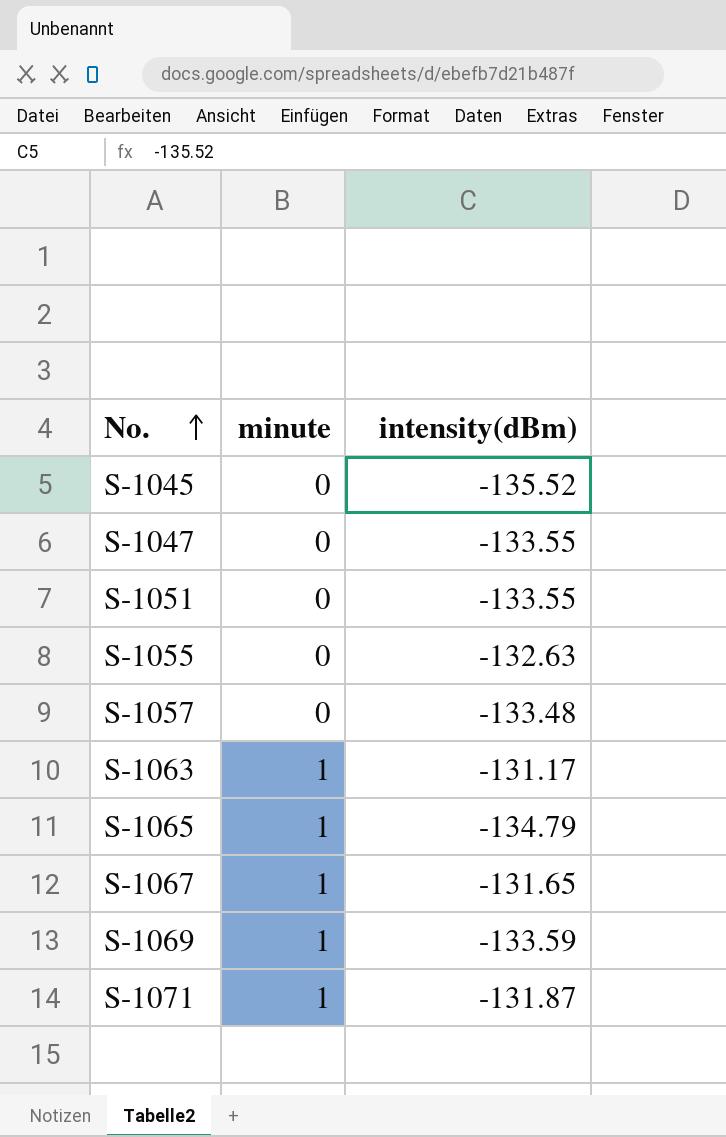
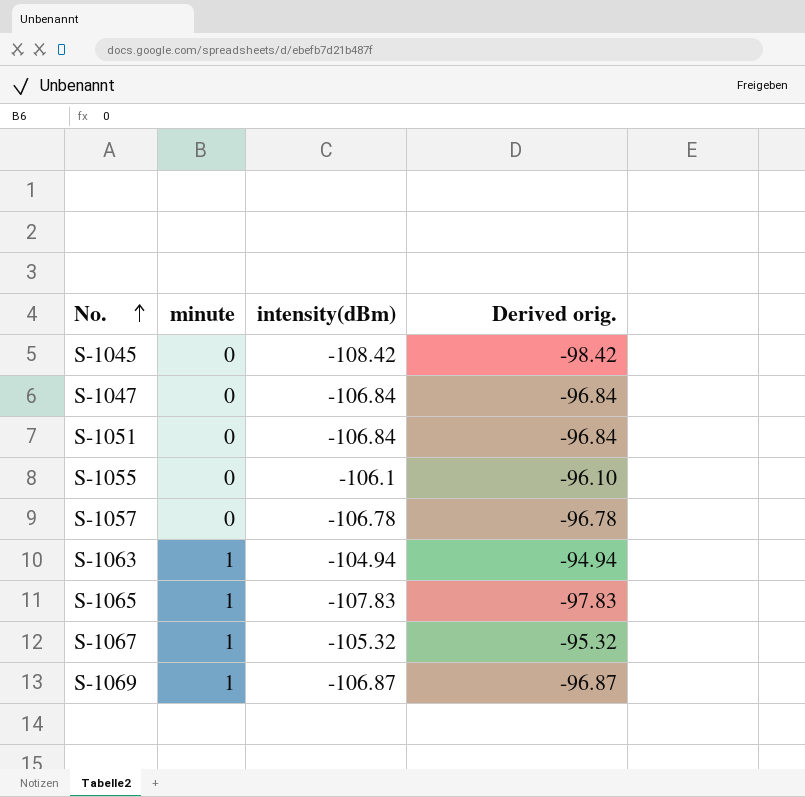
column Derived orig. | formula: none -> [intensity(dBm)] + 10
row S-1071: 1 | -131.87 -> none
S-1045 | intensity(dBm): -135.52 -> -108.42
S-1047 | intensity(dBm): -133.55 -> -106.84
S-1051 | intensity(dBm): -133.55 -> -106.84
S-1055 | intensity(dBm): -132.63 -> -106.1
S-1057 | intensity(dBm): -133.48 -> -106.78
S-1063 | intensity(dBm): -131.17 -> -104.94
S-1065 | intensity(dBm): -134.79 -> -107.83
S-1067 | intensity(dBm): -131.65 -> -105.32
S-1069 | intensity(dBm): -133.59 -> -106.87

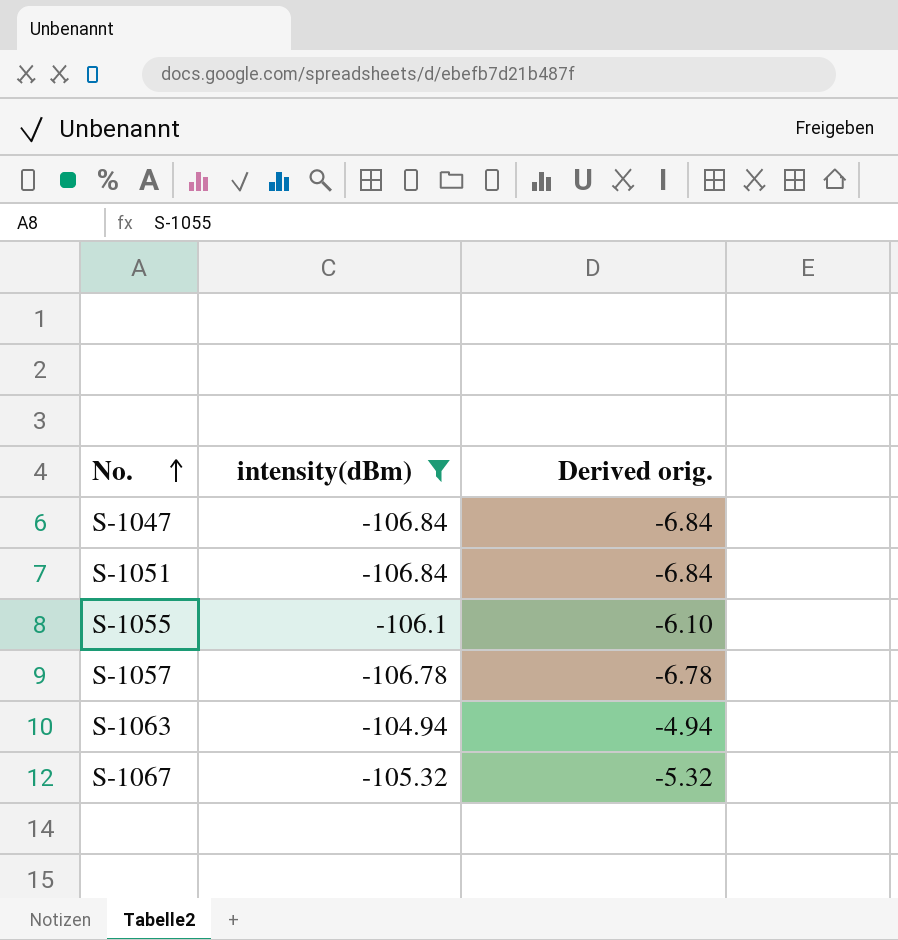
filter: none -> intensity(dBm) >= -106.84
column minute | position: 2 -> none
column Derived orig. | formula: [intensity(dBm)] + 10 -> [intensity(dBm)] + 100

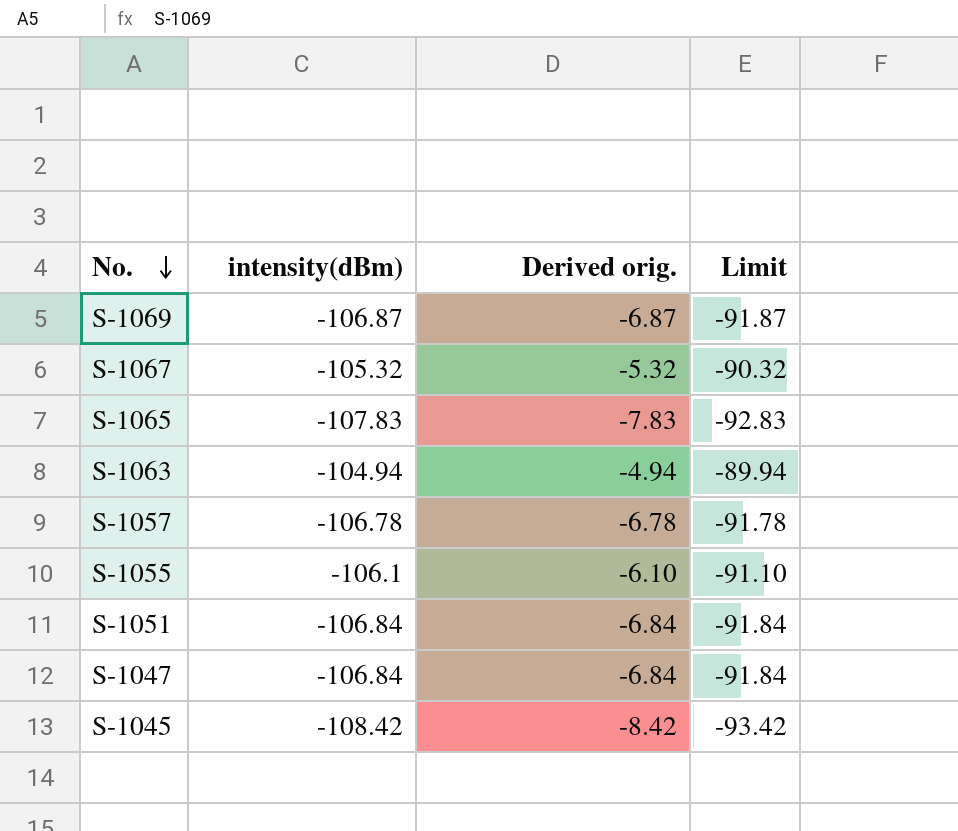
filter: intensity(dBm) >= -106.84 -> none
row order: No. ascending -> No. descending
column Limit | formula: none -> [intensity(dBm)] + 15

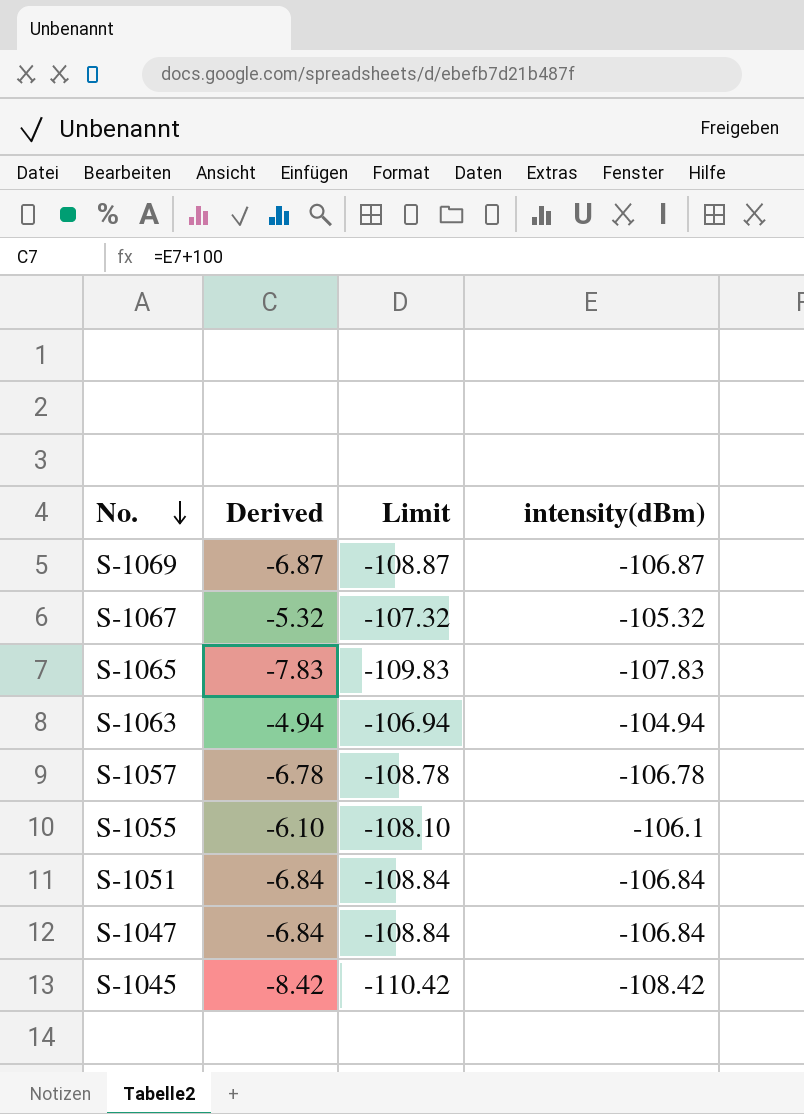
column name: Derived orig. -> Derived
column Limit | formula: [intensity(dBm)] + 15 -> [intensity(dBm)] - 2
column intensity(dBm) | position: 2 -> 4

